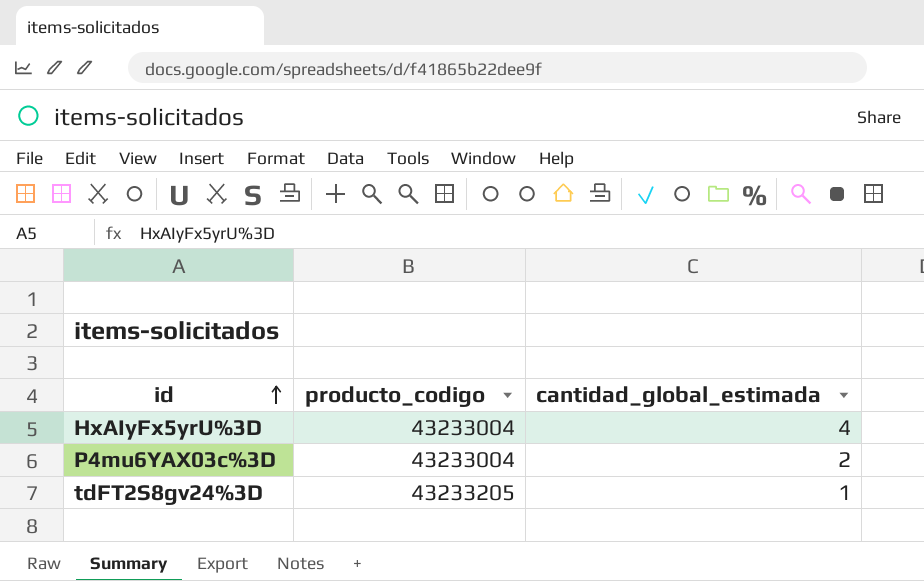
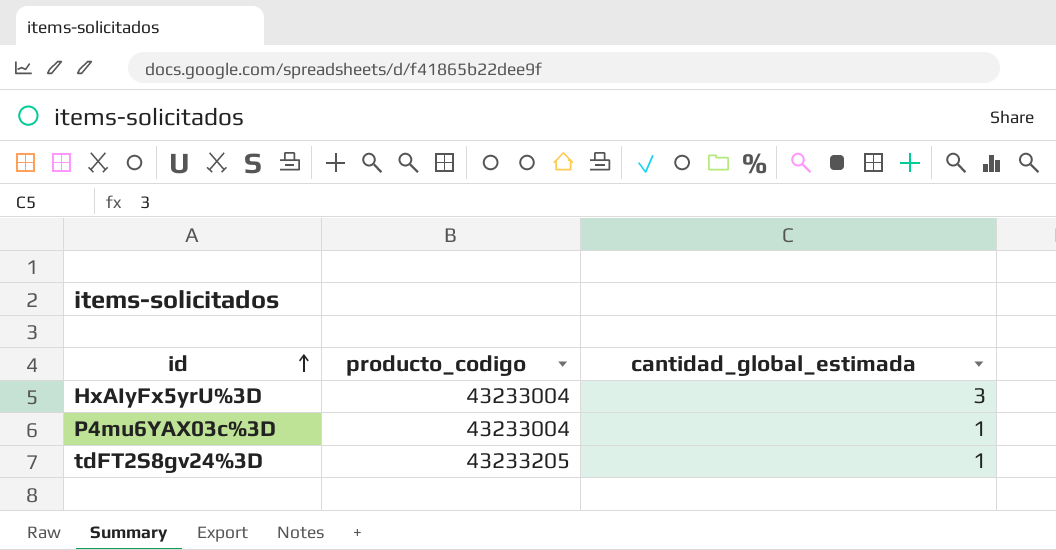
HxAIyFx5yrU%3D | cantidad_global_estimada: 4 -> 3
P4mu6YAX03c%3D | cantidad_global_estimada: 2 -> 1

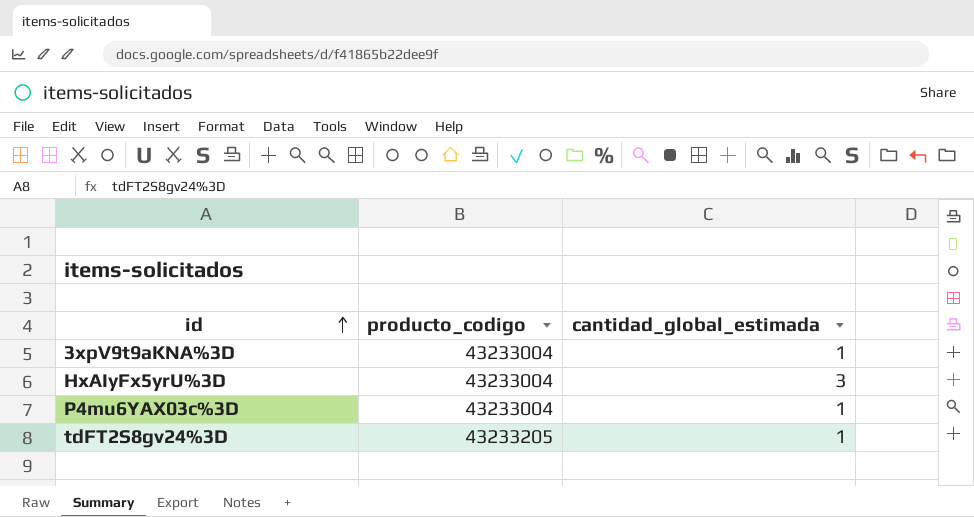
row 3xpV9t9aKNA%3D: none -> 43233004 | 1

